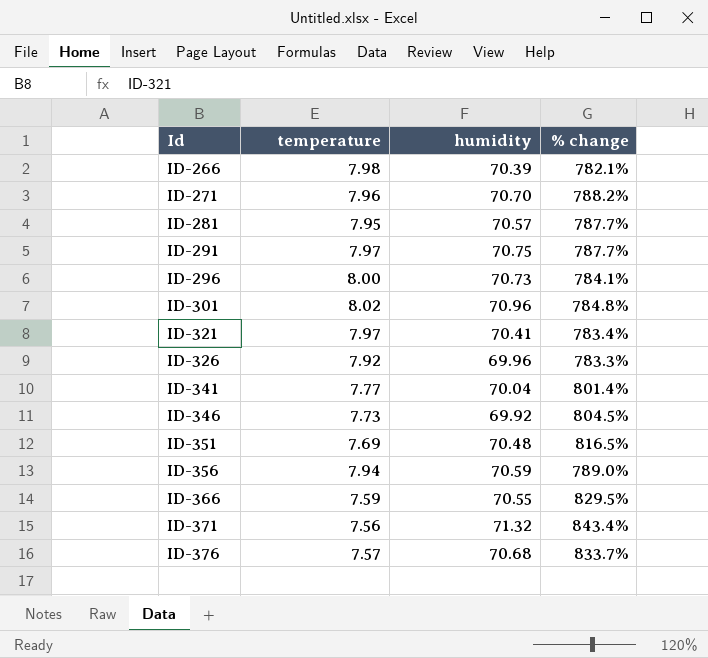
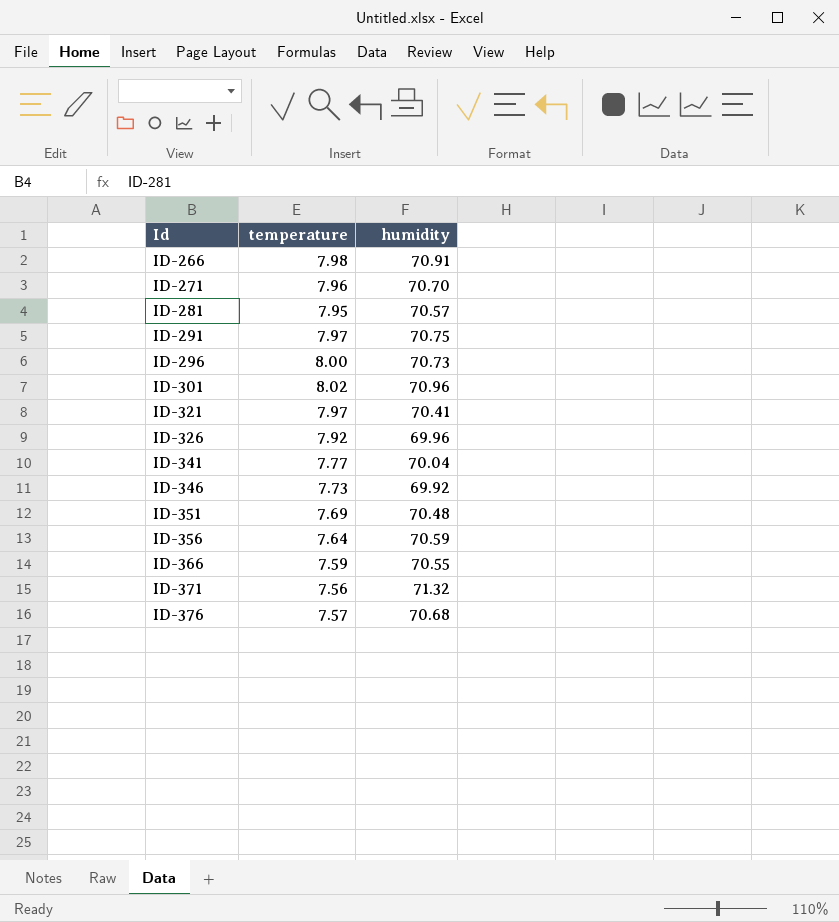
column % change | formula: ([humidity] - [temperature]) / [temperature] -> none
ID-266 | humidity: 70.39 -> 70.91
ID-356 | temperature: 7.94 -> 7.64

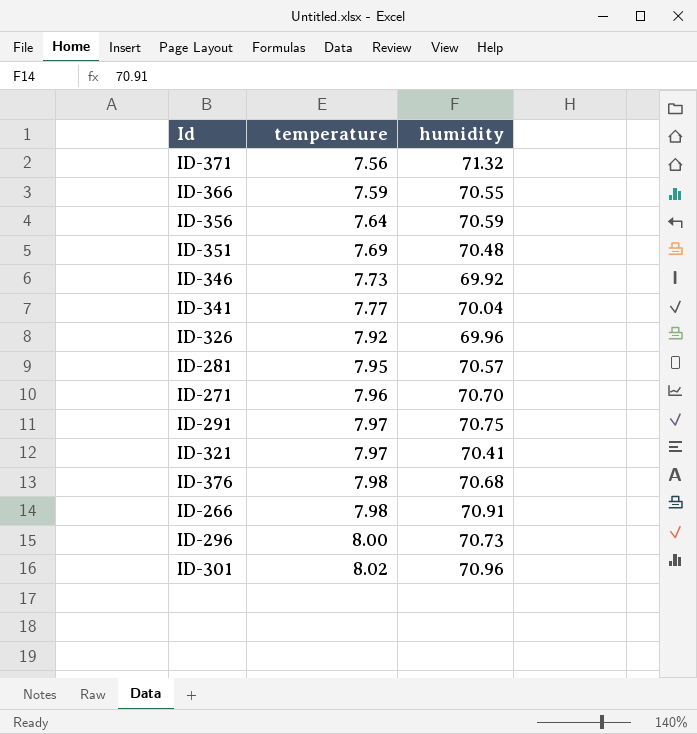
row order: Id ascending -> temperature ascending
ID-376 | temperature: 7.57 -> 7.98

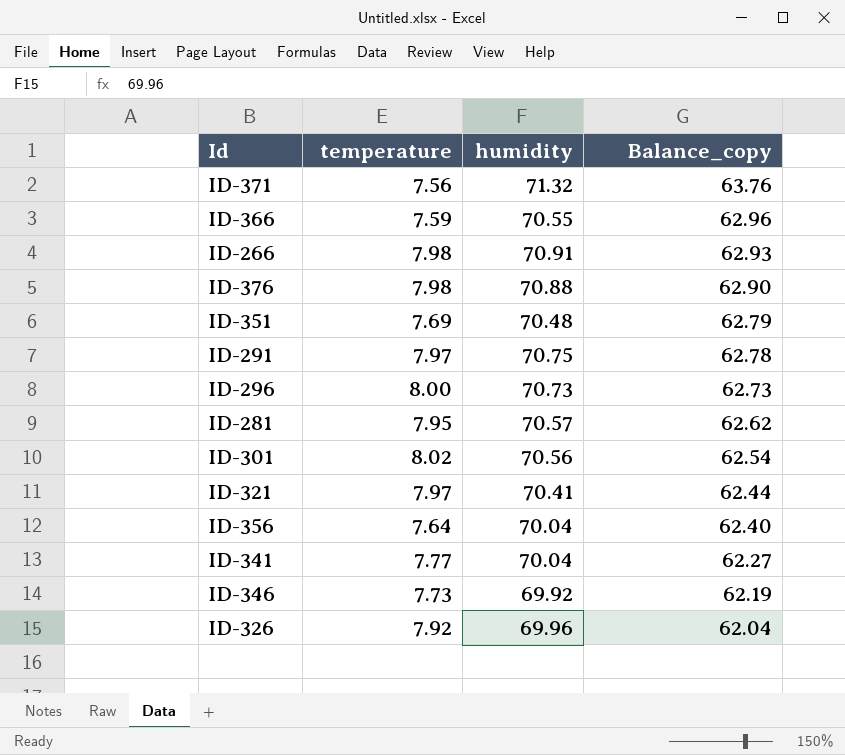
row order: temperature ascending -> Balance_copy descending
column Balance_copy | formula: none -> [humidity] - [temperature]
row ID-271: 7.96 | 70.70 -> none
ID-376 | humidity: 70.68 -> 70.88
ID-301 | humidity: 70.96 -> 70.56
ID-356 | humidity: 70.59 -> 70.04

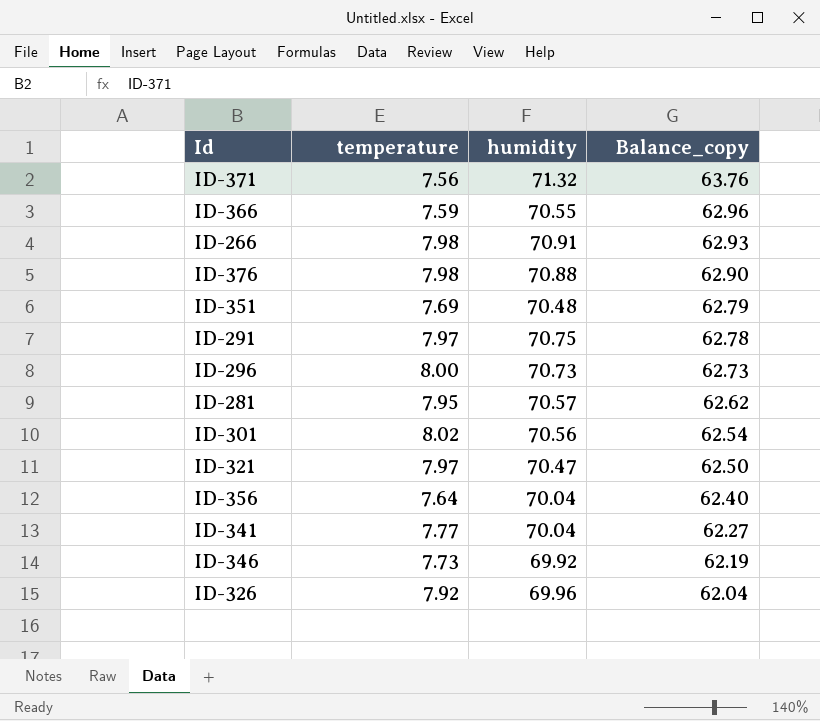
ID-321 | humidity: 70.41 -> 70.47
ID-321 | Balance_copy: 62.44 -> 62.50

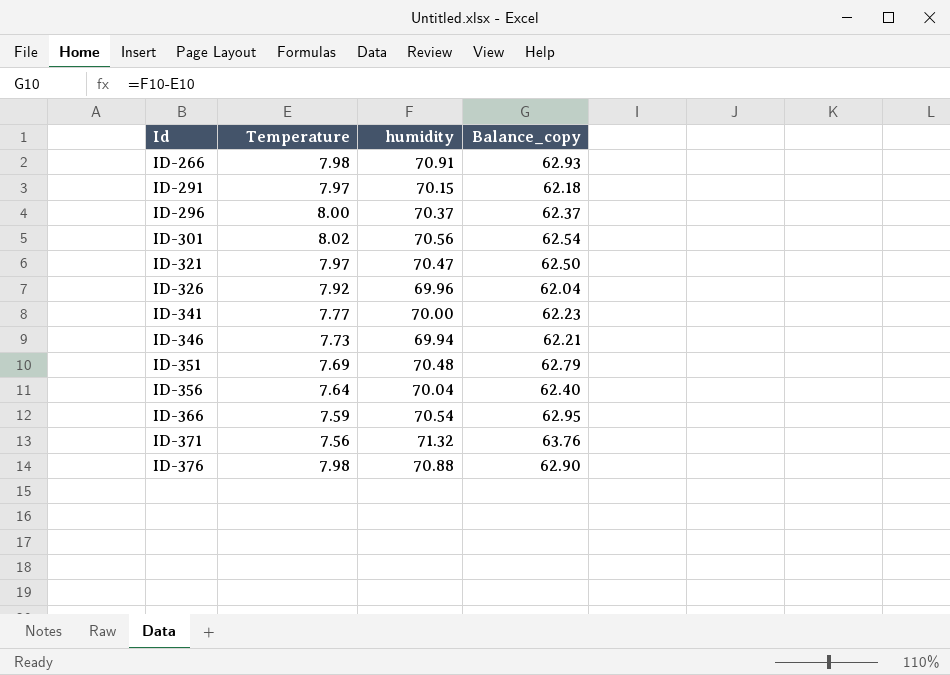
row order: Balance_copy descending -> Id ascending
column name: temperature -> Temperature
row ID-281: 7.95 | 70.57 | 62.62 -> none
ID-291 | humidity: 70.75 -> 70.15
ID-291 | Balance_copy: 62.78 -> 62.18
ID-296 | humidity: 70.73 -> 70.37
ID-296 | Balance_copy: 62.73 -> 62.37
ID-341 | humidity: 70.04 -> 70.00
ID-341 | Balance_copy: 62.27 -> 62.23
ID-346 | humidity: 69.92 -> 69.94
ID-346 | Balance_copy: 62.19 -> 62.21
ID-366 | humidity: 70.55 -> 70.54
ID-366 | Balance_copy: 62.96 -> 62.95

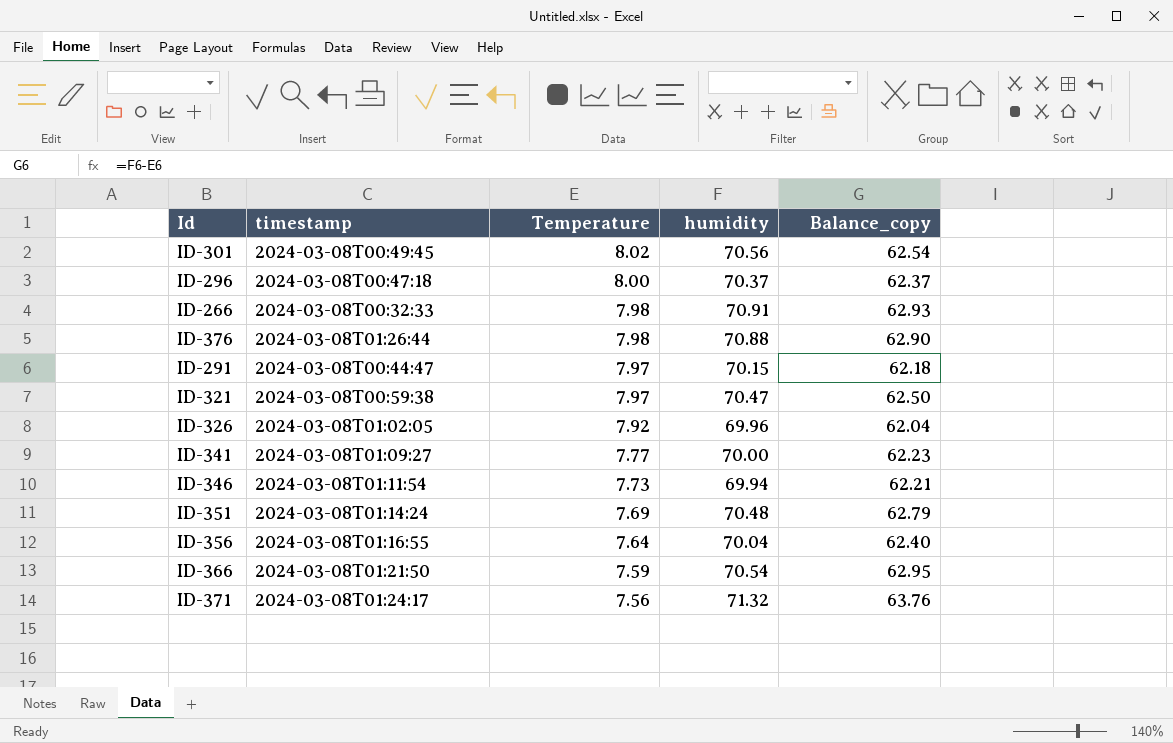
row order: Id ascending -> Temperature descending
column timestamp | position: none -> 2

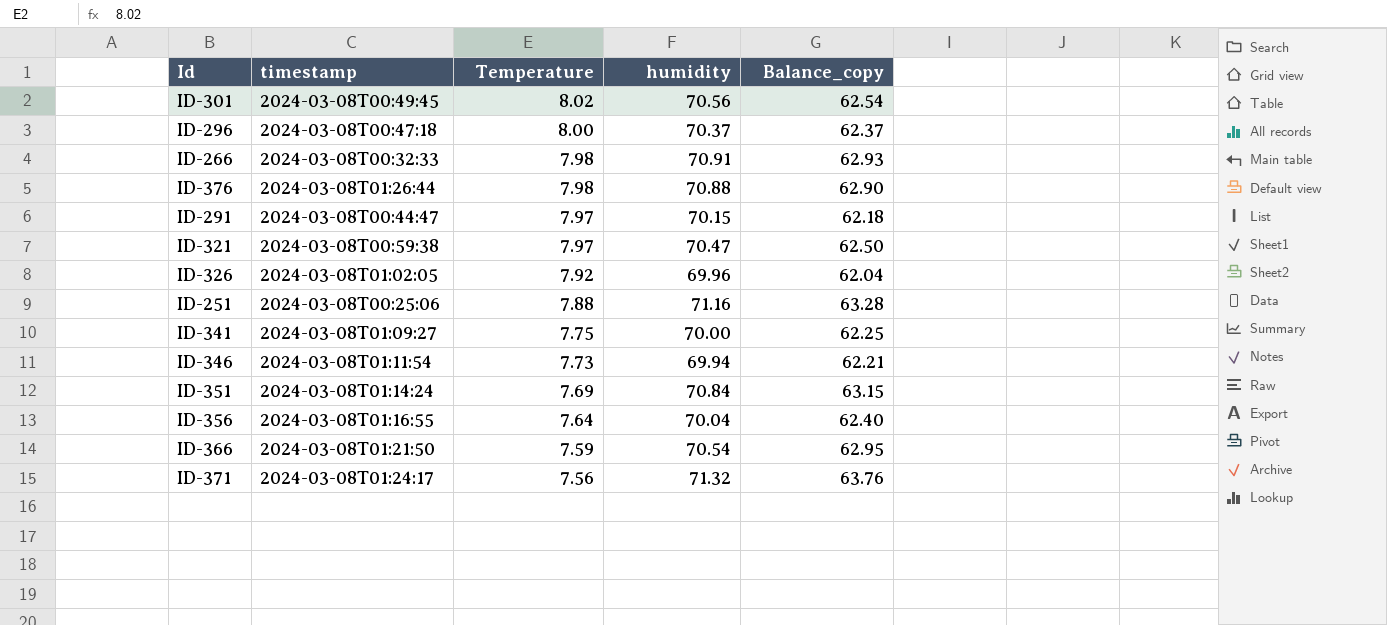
row ID-251: none -> 2024-03-08T00:25:06 | 7.88 | 71.16 | 63.28
ID-341 | Temperature: 7.77 -> 7.75
ID-341 | Balance_copy: 62.23 -> 62.25
ID-351 | humidity: 70.48 -> 70.84
ID-351 | Balance_copy: 62.79 -> 63.15

